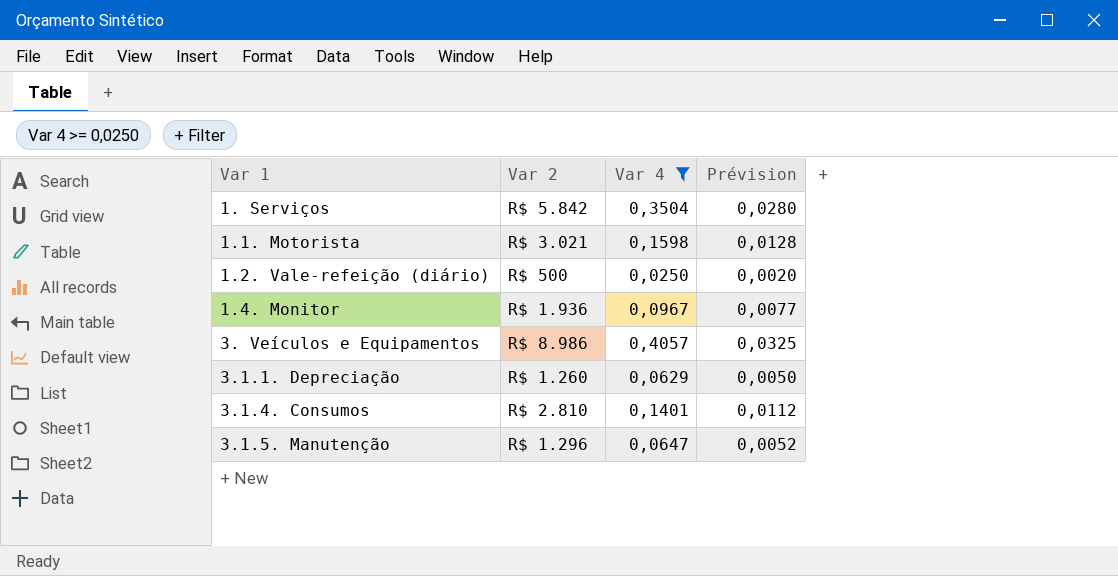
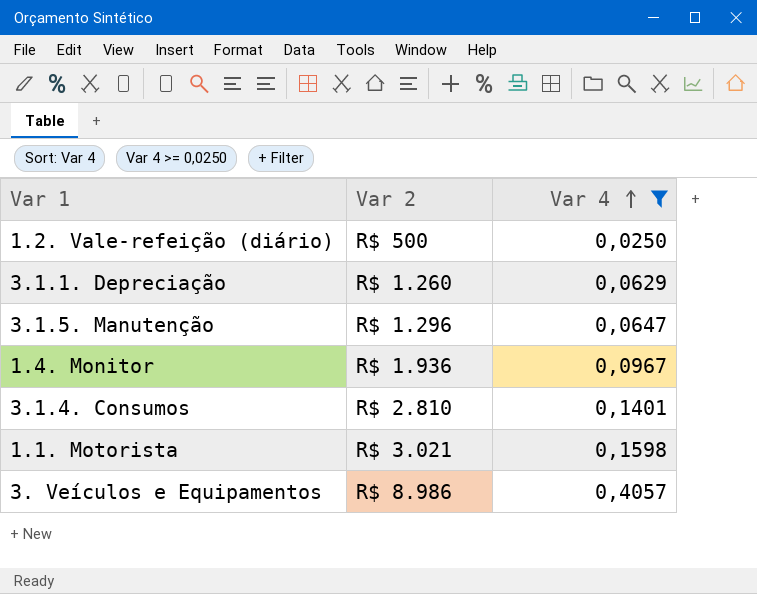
row order: none -> Var 4 ascending
column Prévision | formula: [Var 4] * 0,08 -> none
row 1. Serviços: R$ 5.842 | 0,3504 | 0,0280 -> none

